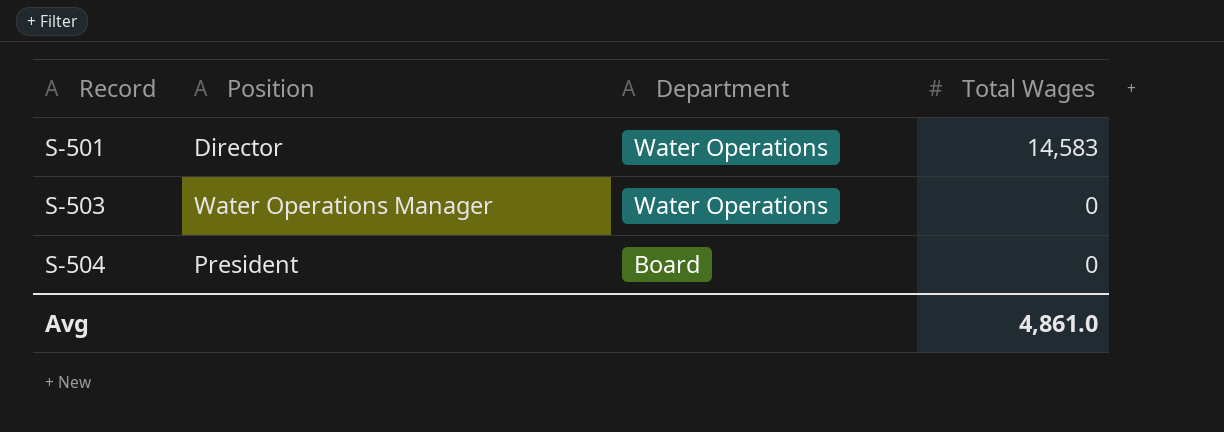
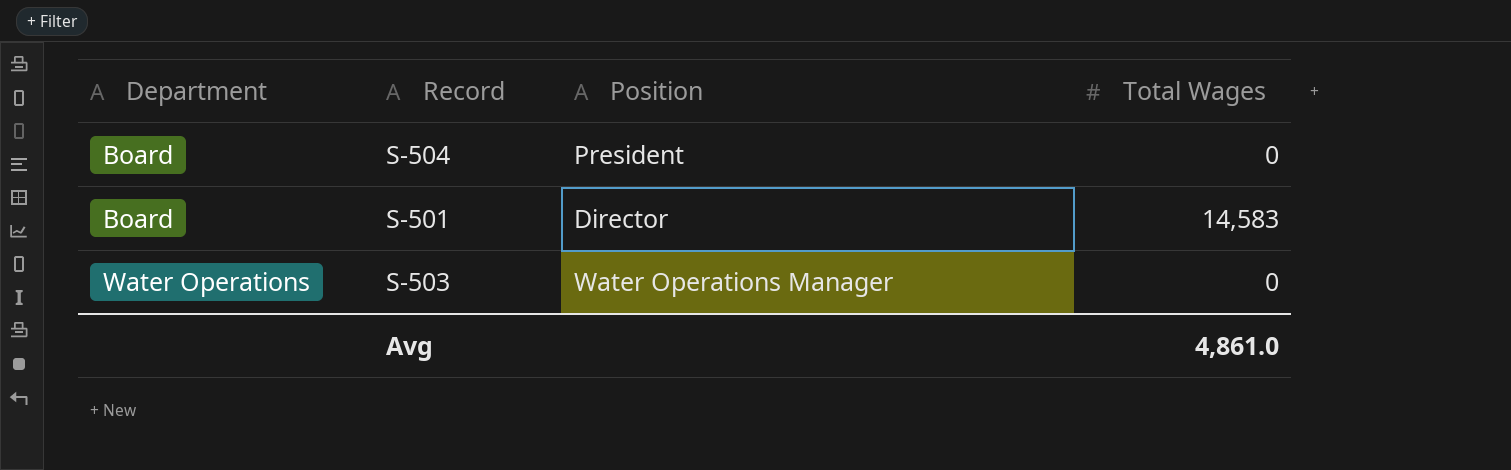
row order: Record ascending -> Department ascending
column Department | position: 3 -> 1
S-501 | Department: Water Operations -> Board

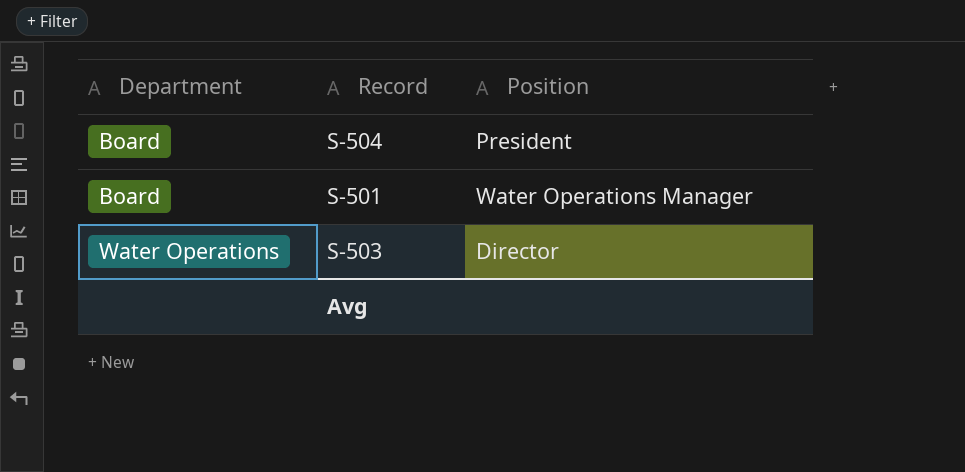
column Total Wages | position: 4 -> none
S-501 | Position: Director -> Water Operations Manager
S-503 | Position: Water Operations Manager -> Director

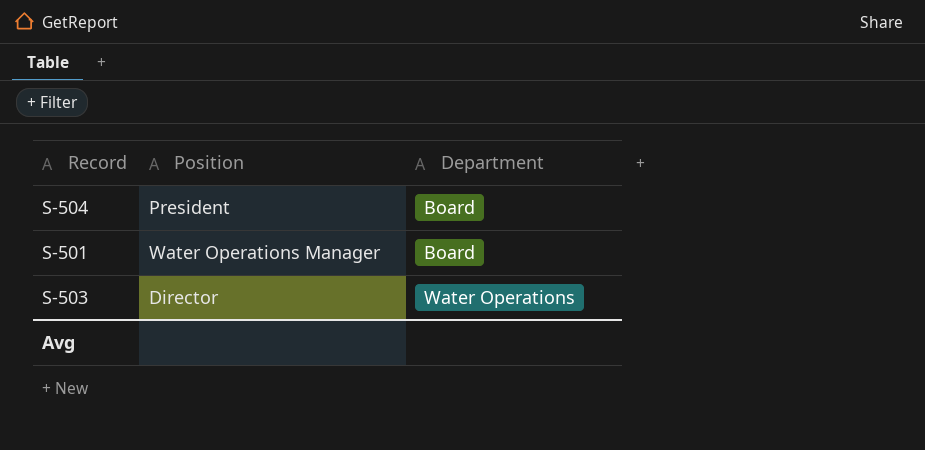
column Department | position: 1 -> 3

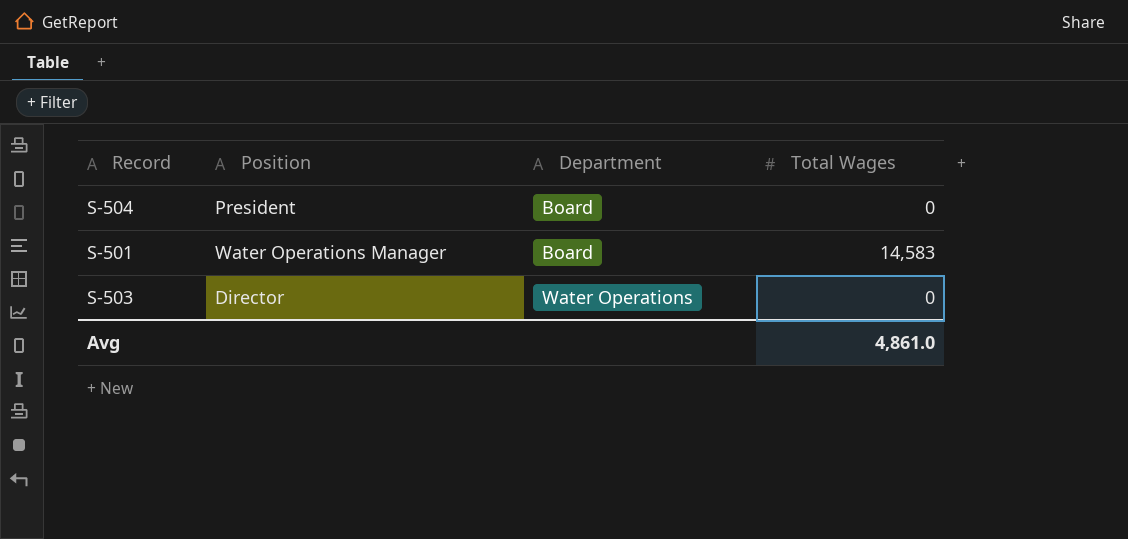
column Total Wages | position: none -> 4

